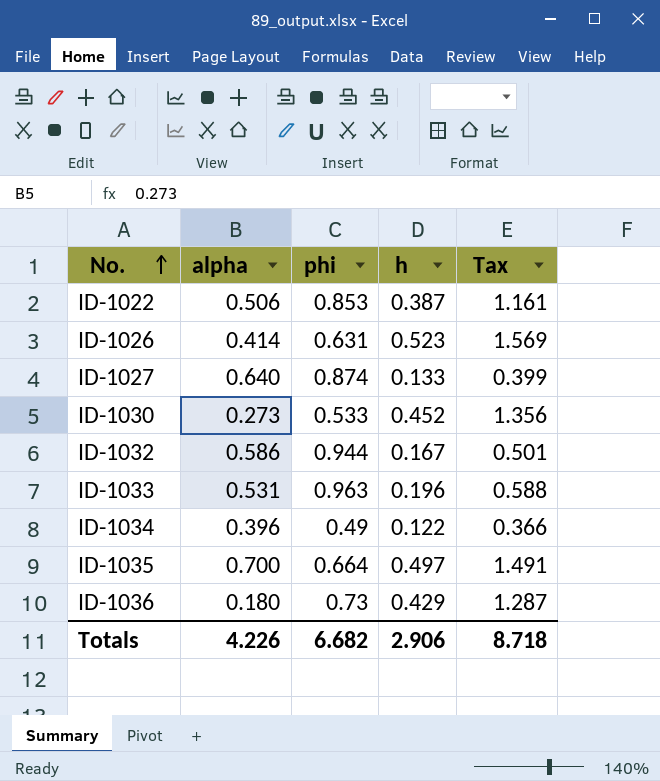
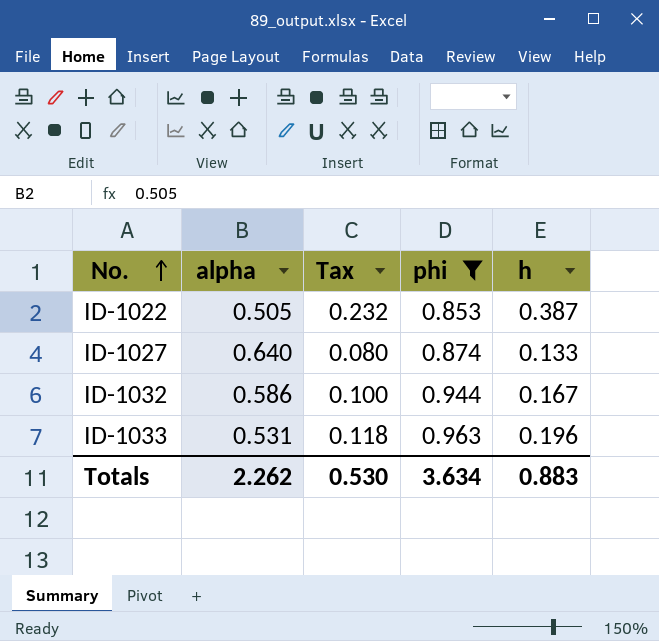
filter: none -> phi >= 0.853
column Tax | formula: [h] * 3 -> [h] * 0.6
column Tax | position: 5 -> 3
ID-1022 | alpha: 0.506 -> 0.505
Totals | alpha: 4.226 -> 2.262
Totals | Tax: 8.718 -> 0.530
Totals | phi: 6.682 -> 3.634
Totals | h: 2.906 -> 0.883

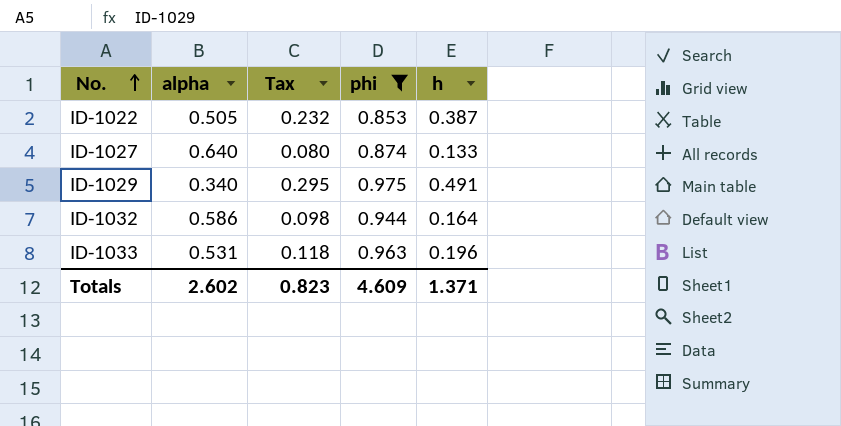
row ID-1029: none -> 0.340 | 0.295 | 0.975 | 0.491
ID-1032 | Tax: 0.100 -> 0.098
ID-1032 | h: 0.167 -> 0.164
Totals | alpha: 2.262 -> 2.602
Totals | Tax: 0.530 -> 0.823
Totals | phi: 3.634 -> 4.609
Totals | h: 0.883 -> 1.371

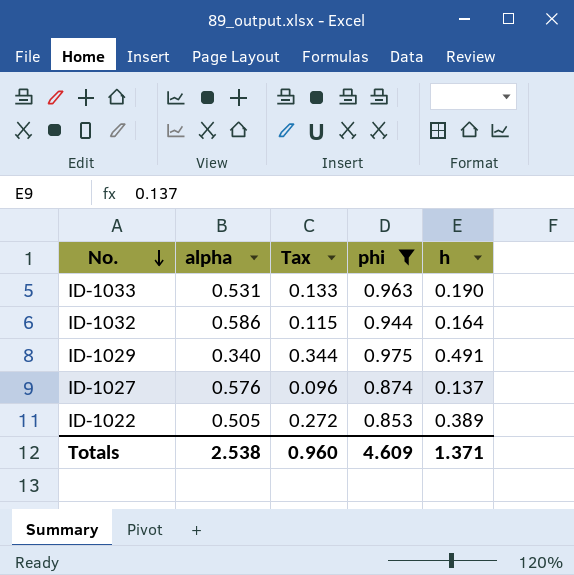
row order: No. ascending -> No. descending
column Tax | formula: [h] * 0.6 -> [h] * 0.7
ID-1033 | h: 0.196 -> 0.190
ID-1027 | alpha: 0.640 -> 0.576
ID-1027 | h: 0.133 -> 0.137
ID-1022 | h: 0.387 -> 0.389
Totals | alpha: 2.602 -> 2.538
Totals | Tax: 0.823 -> 0.960

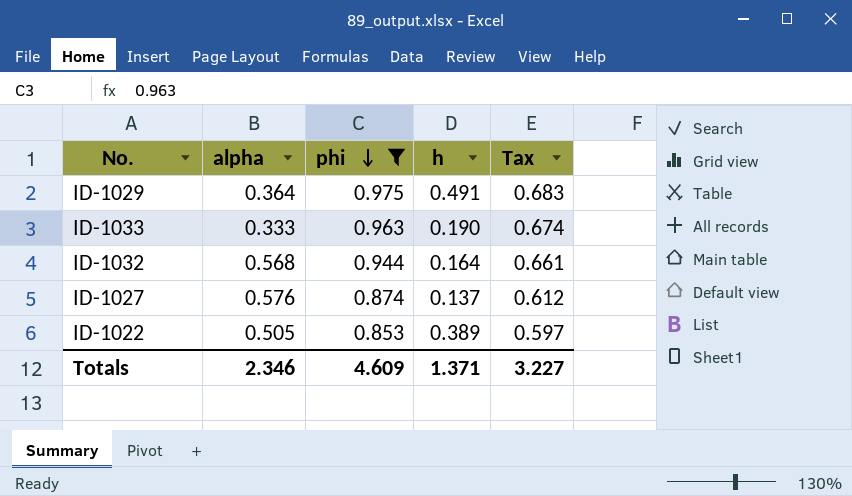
row order: No. descending -> phi descending
column Tax | formula: [h] * 0.7 -> [phi] * 0.7
column Tax | position: 3 -> 5
ID-1029 | alpha: 0.340 -> 0.364
ID-1033 | alpha: 0.531 -> 0.333
ID-1032 | alpha: 0.586 -> 0.568
Totals | alpha: 2.538 -> 2.346
Totals | Tax: 0.960 -> 3.227

